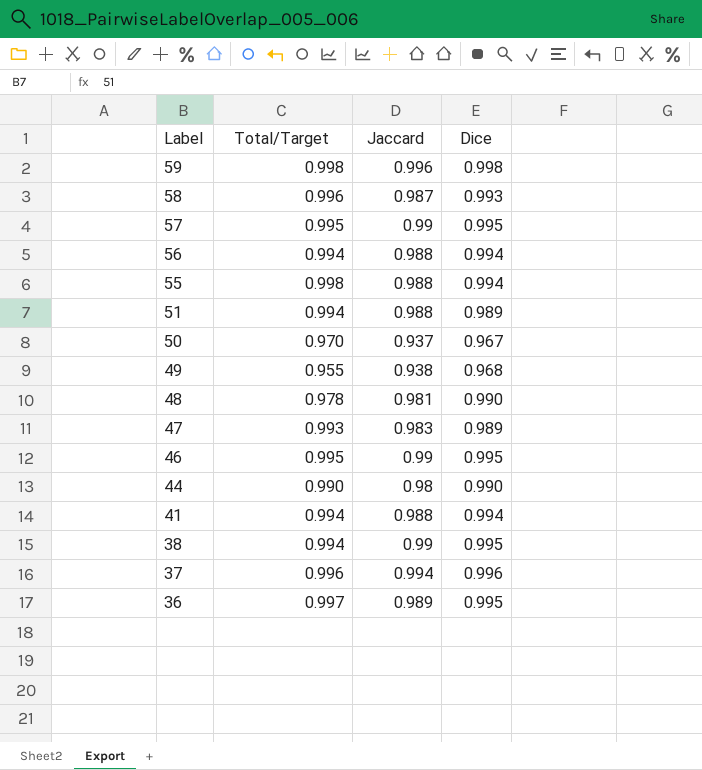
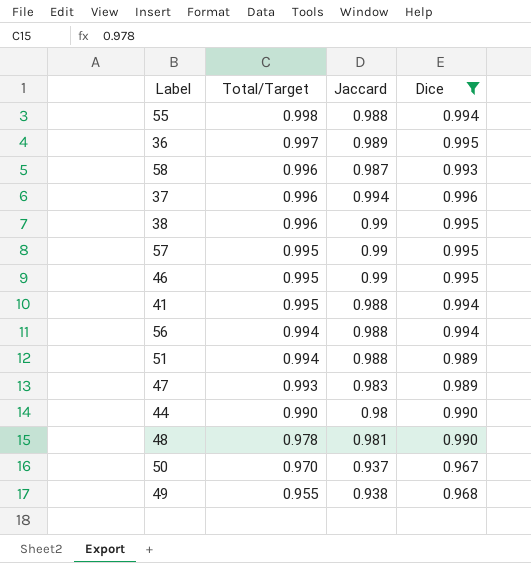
filter: none -> Dice != 0.998
row order: Label descending -> Total/Target descending
38 | Total/Target: 0.994 -> 0.996
41 | Total/Target: 0.994 -> 0.995

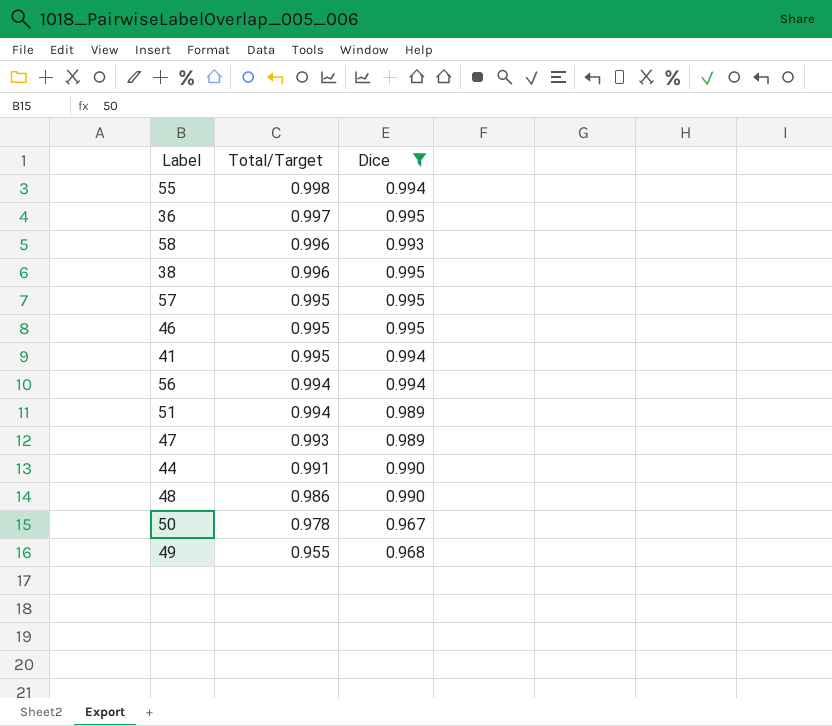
column Jaccard | position: 3 -> none
row 37: 0.996 | 0.994 | 0.996 -> none
44 | Total/Target: 0.990 -> 0.991
48 | Total/Target: 0.978 -> 0.986
50 | Total/Target: 0.970 -> 0.978

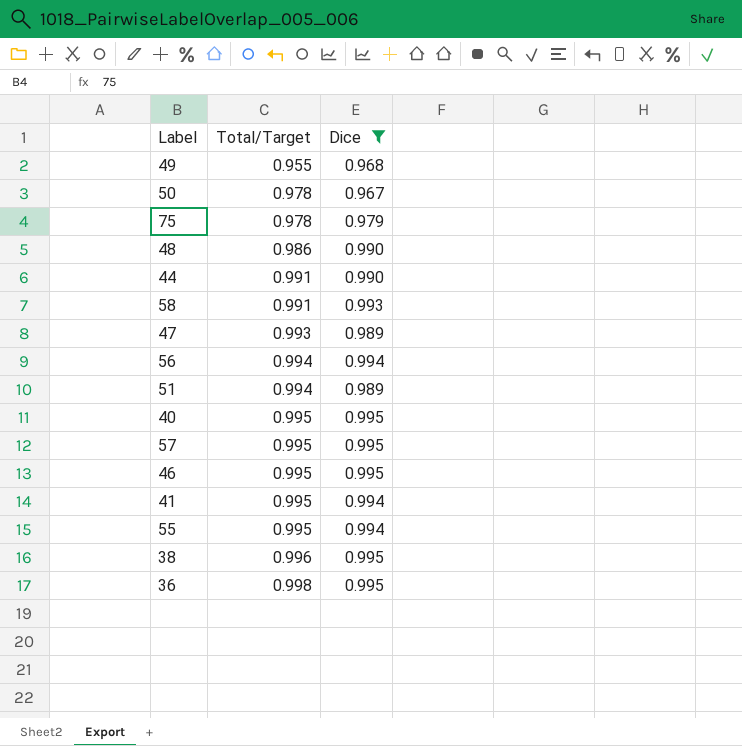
row order: Total/Target descending -> Total/Target ascending
row 75: none -> 0.978 | 0.979
58 | Total/Target: 0.996 -> 0.991
row 40: none -> 0.995 | 0.995
55 | Total/Target: 0.998 -> 0.995
36 | Total/Target: 0.997 -> 0.998

